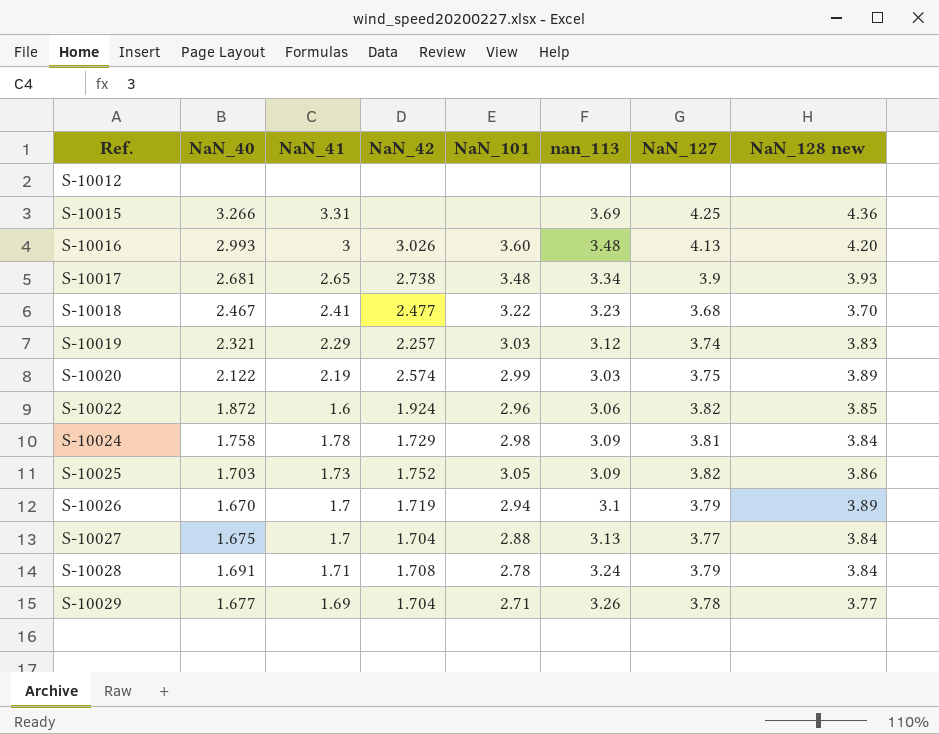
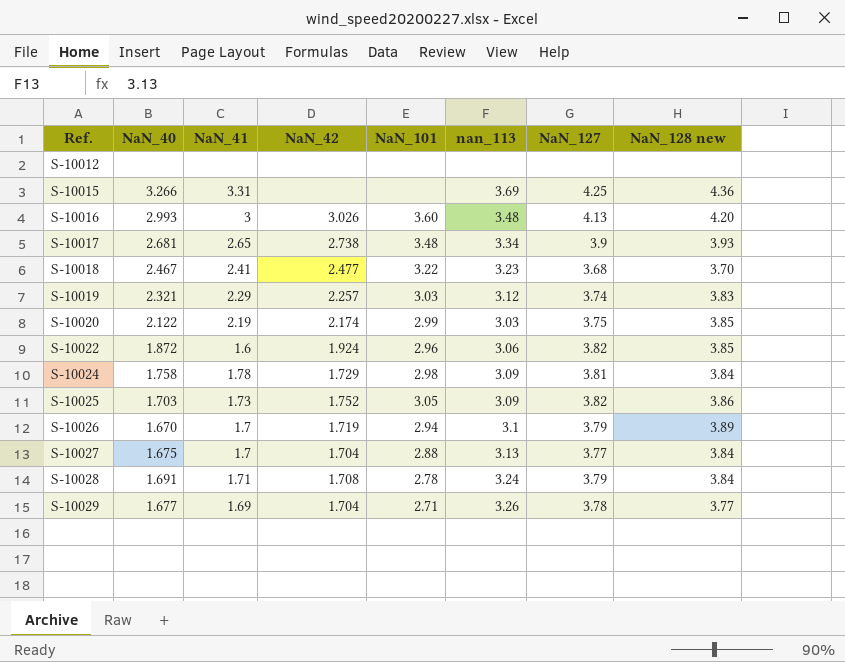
S-10020 | NaN_42: 2.574 -> 2.174
S-10020 | NaN_128 new: 3.89 -> 3.85

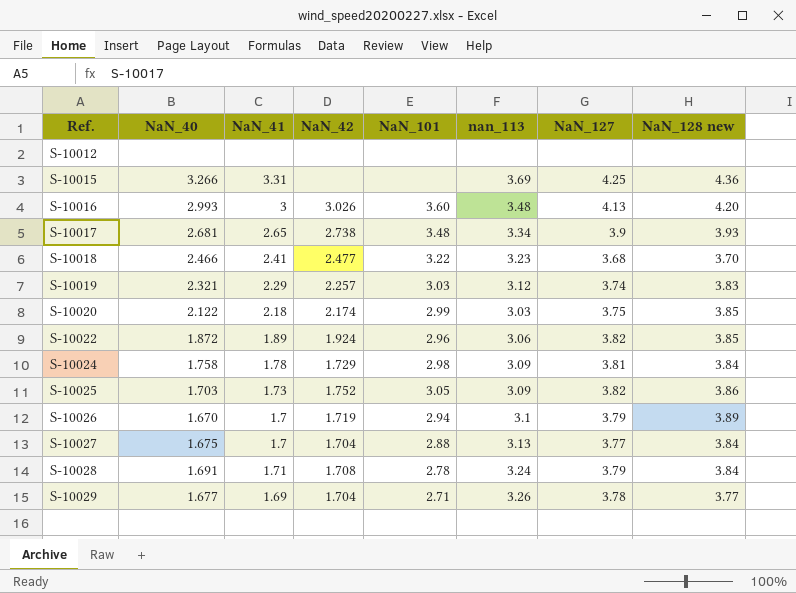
S-10018 | NaN_40: 2.467 -> 2.466
S-10020 | NaN_41: 2.19 -> 2.18
S-10022 | NaN_41: 1.6 -> 1.89

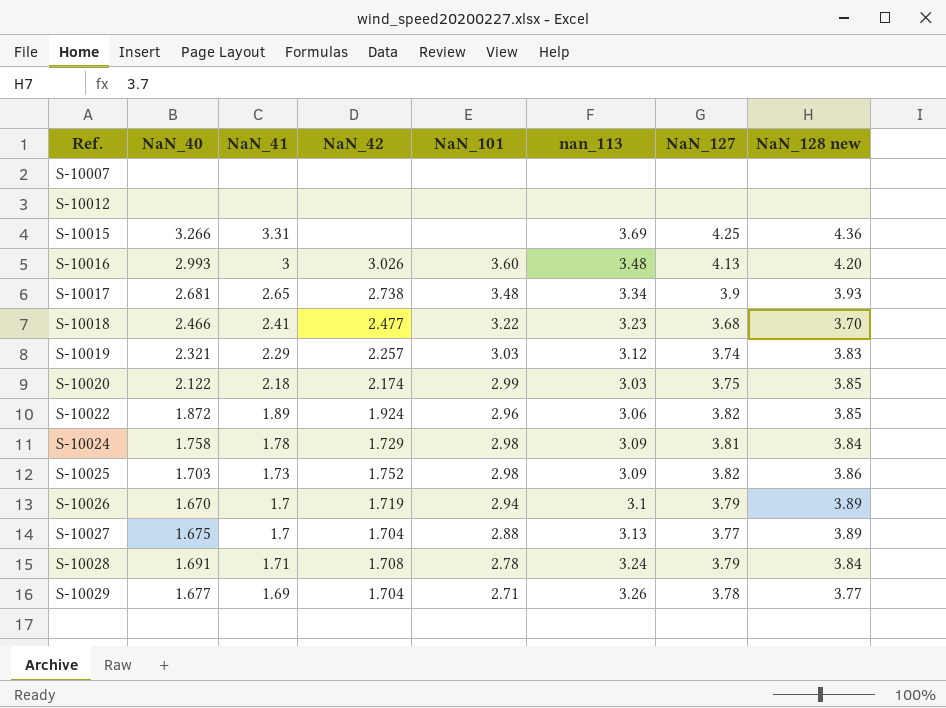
row S-10007: none -> none | none | none | none | none | none | none
S-10025 | NaN_101: 3.05 -> 2.98
S-10027 | NaN_128 new: 3.84 -> 3.89

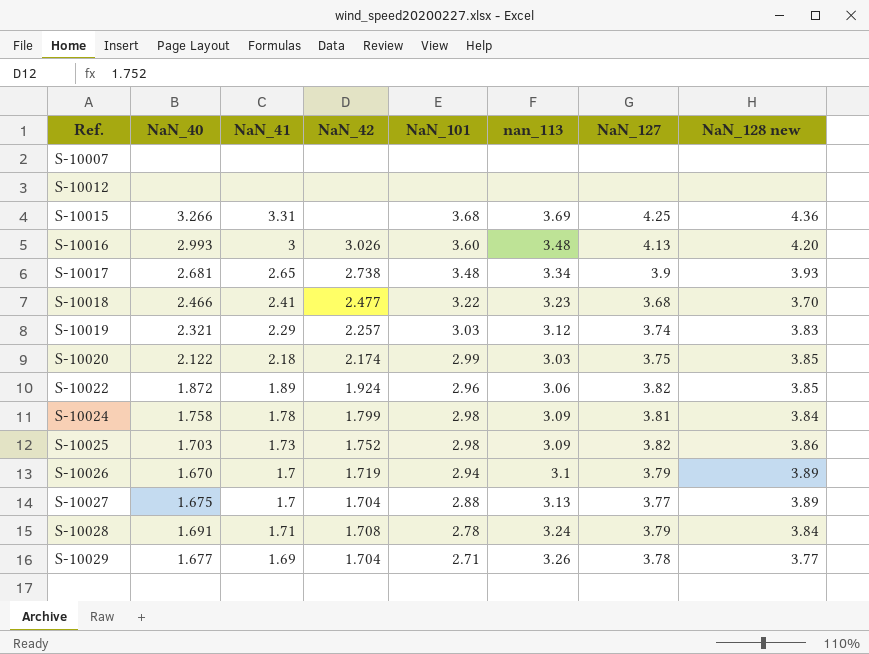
S-10015 | NaN_101: none -> 3.68
S-10024 | NaN_42: 1.729 -> 1.799

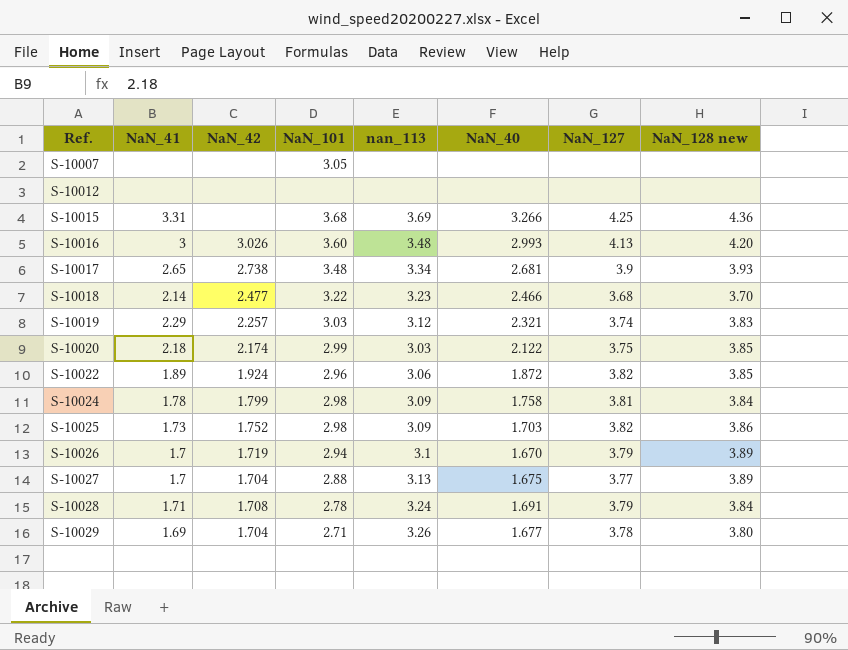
column NaN_40 | position: 2 -> 6
S-10007 | NaN_101: none -> 3.05
S-10018 | NaN_41: 2.41 -> 2.14
S-10029 | NaN_128 new: 3.77 -> 3.80

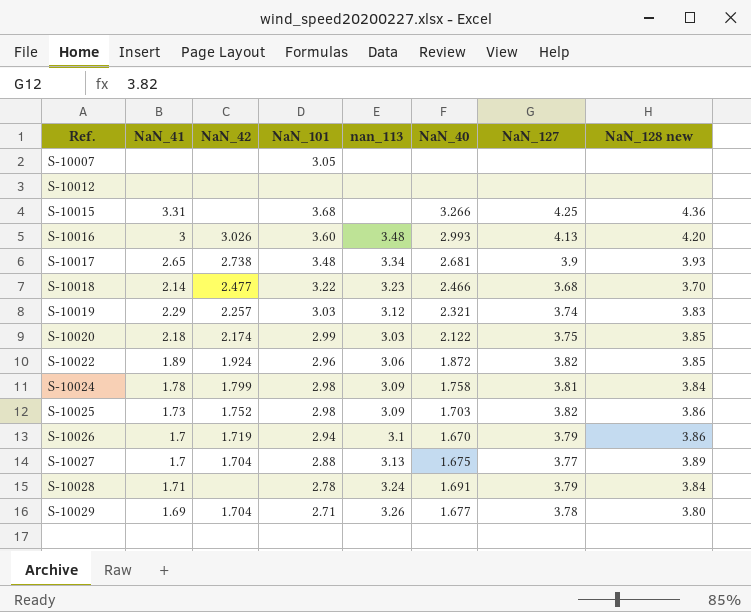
S-10015 | nan_113: 3.69 -> none
S-10026 | NaN_128 new: 3.89 -> 3.86
S-10028 | NaN_42: 1.708 -> none

